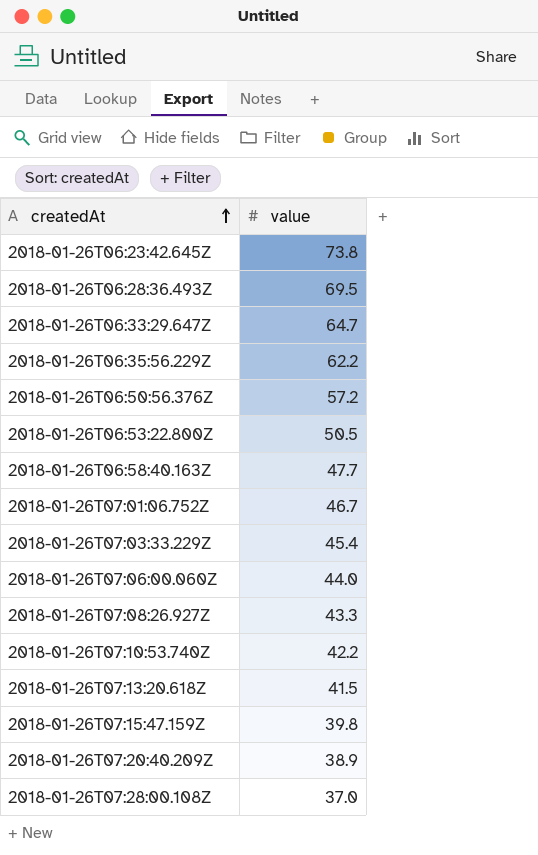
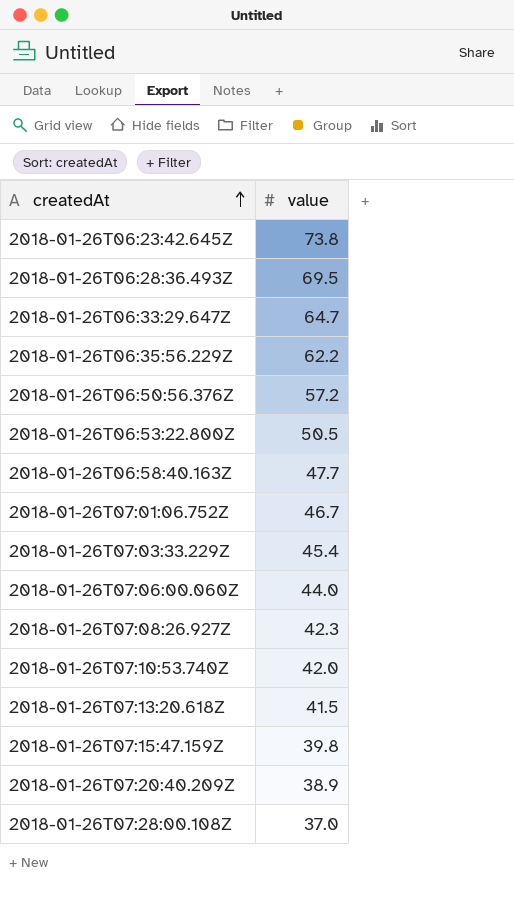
2018-01-26T07:08:26.927Z | value: 43.3 -> 42.3
2018-01-26T07:10:53.740Z | value: 42.2 -> 42.0

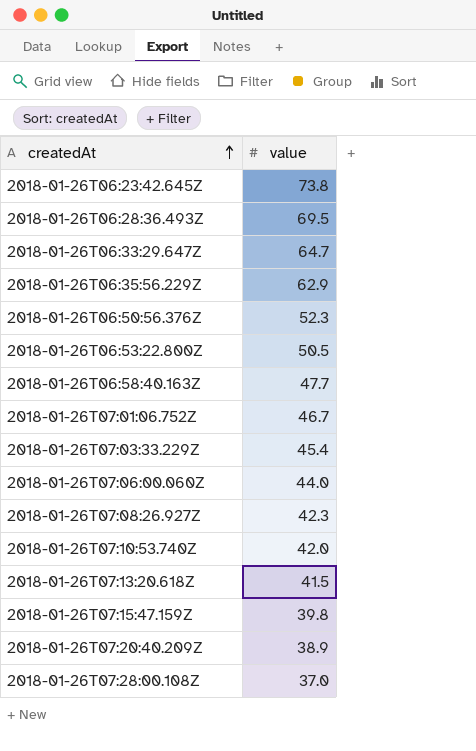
2018-01-26T06:35:56.229Z | value: 62.2 -> 62.9
2018-01-26T06:50:56.376Z | value: 57.2 -> 52.3

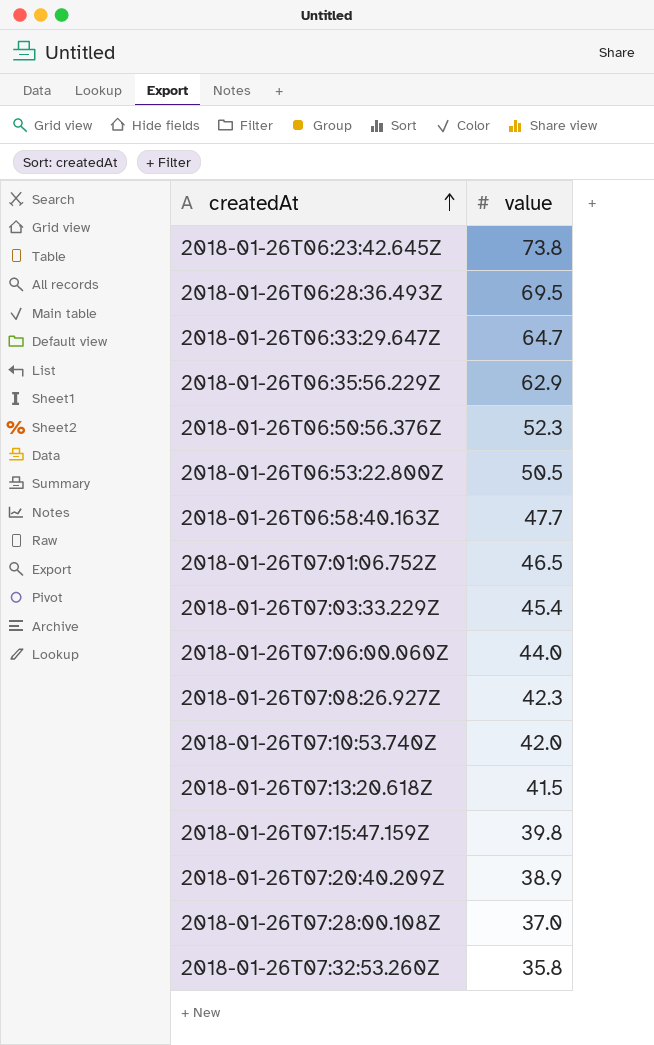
2018-01-26T07:01:06.752Z | value: 46.7 -> 46.5
row 2018-01-26T07:32:53.260Z: none -> 35.8

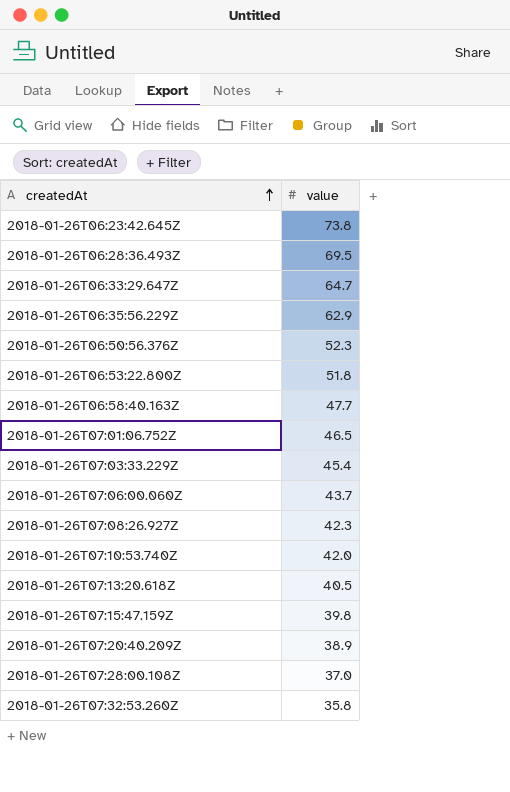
2018-01-26T06:53:22.800Z | value: 50.5 -> 51.8
2018-01-26T07:06:00.060Z | value: 44.0 -> 43.7
2018-01-26T07:13:20.618Z | value: 41.5 -> 40.5

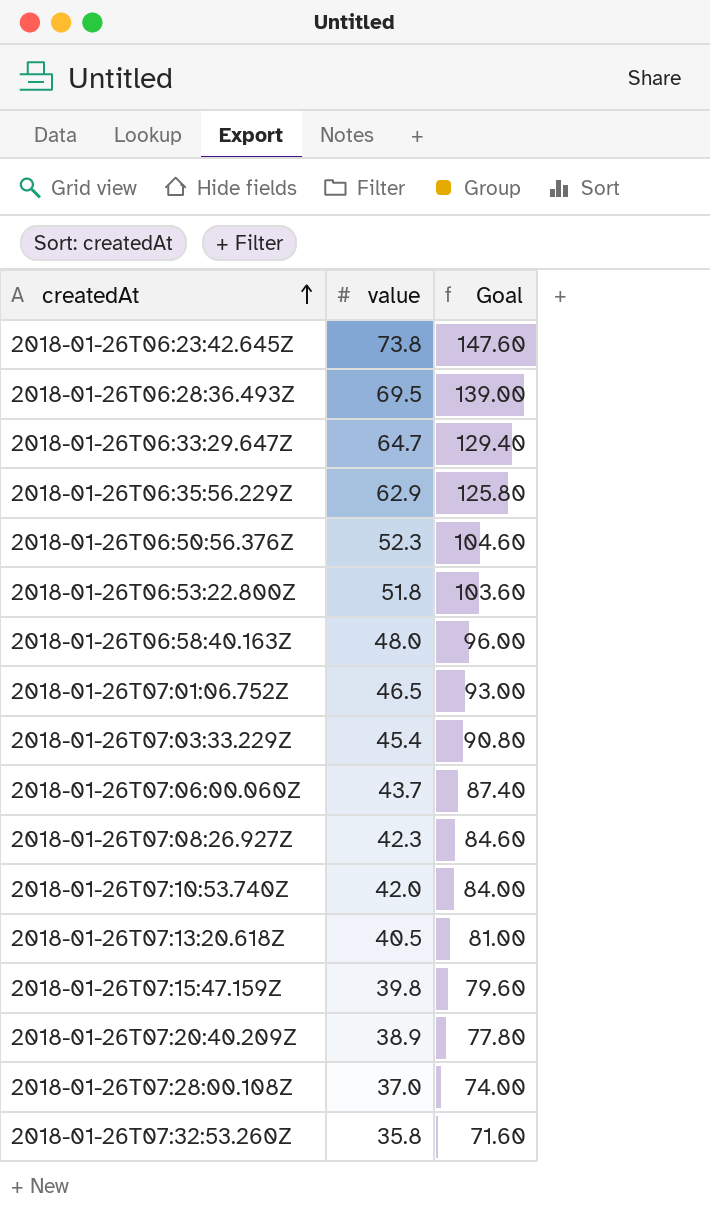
column Goal | formula: none -> [value] * 2
2018-01-26T06:58:40.163Z | value: 47.7 -> 48.0

